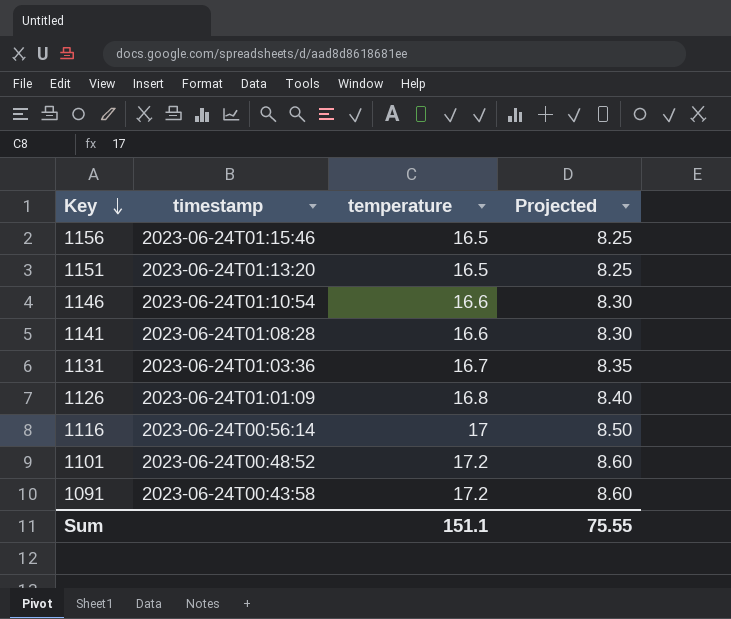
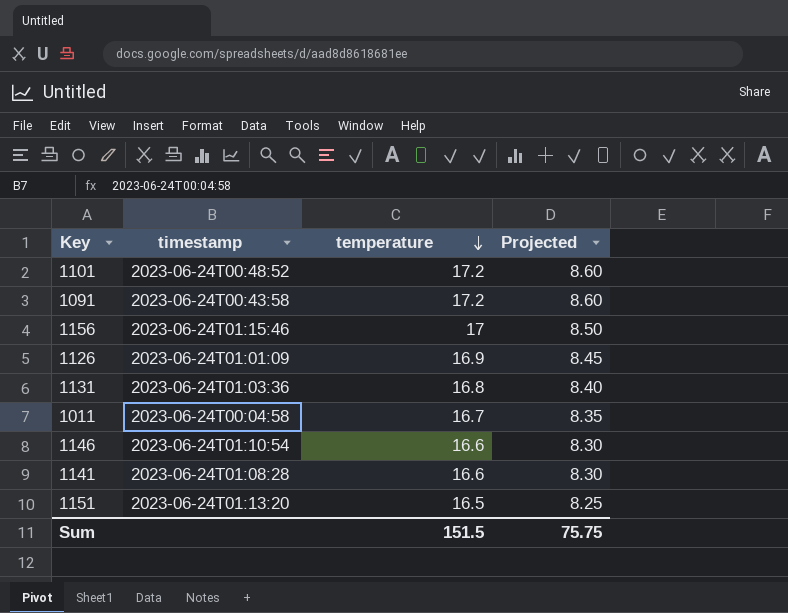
row order: Key descending -> temperature descending
row 1116: 2023-06-24T00:56:14 | 17 | 8.50 -> none
1156 | temperature: 16.5 -> 17
1156 | Projected: 8.25 -> 8.50
1126 | temperature: 16.8 -> 16.9
1126 | Projected: 8.40 -> 8.45
1131 | temperature: 16.7 -> 16.8
1131 | Projected: 8.35 -> 8.40
row 1011: none -> 2023-06-24T00:04:58 | 16.7 | 8.35
Sum | temperature: 151.1 -> 151.5
Sum | Projected: 75.55 -> 75.75

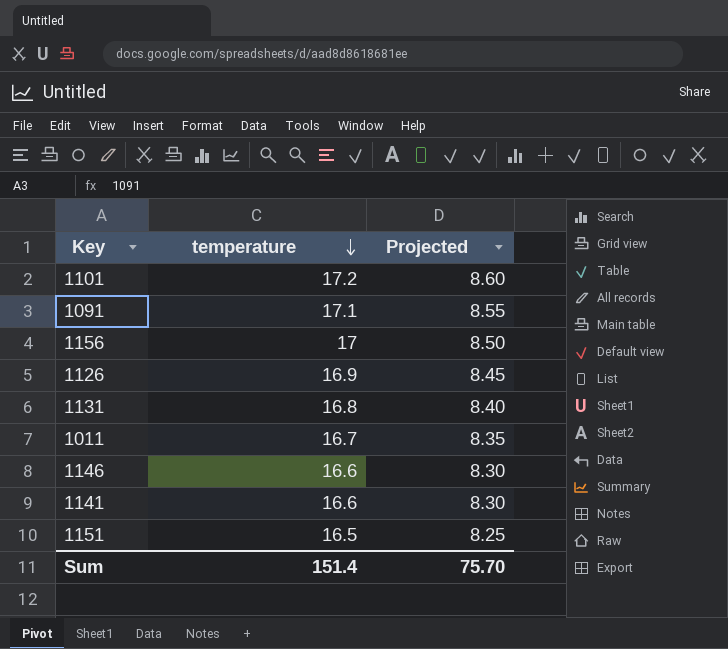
column timestamp | position: 2 -> none
1091 | temperature: 17.2 -> 17.1
1091 | Projected: 8.60 -> 8.55
Sum | temperature: 151.5 -> 151.4
Sum | Projected: 75.75 -> 75.70

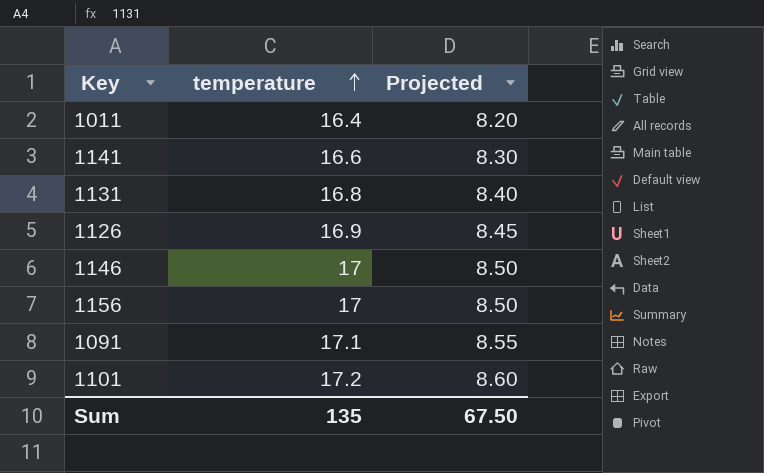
row order: temperature descending -> temperature ascending
row 1151: 16.5 | 8.25 -> none
1011 | temperature: 16.7 -> 16.4
1011 | Projected: 8.35 -> 8.20
1146 | temperature: 16.6 -> 17
1146 | Projected: 8.30 -> 8.50
Sum | temperature: 151.4 -> 135
Sum | Projected: 75.70 -> 67.50

